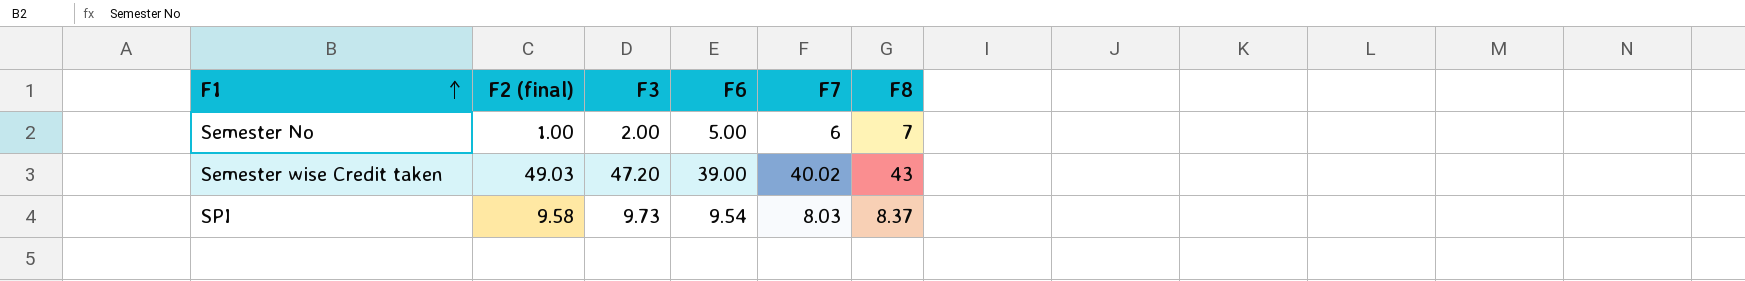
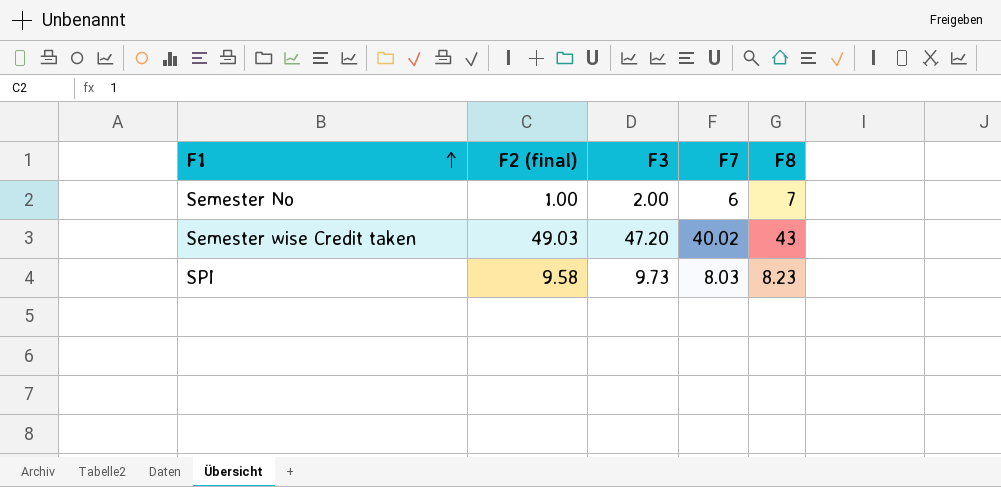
column F6 | position: 4 -> none
SPI | F8: 8.37 -> 8.23

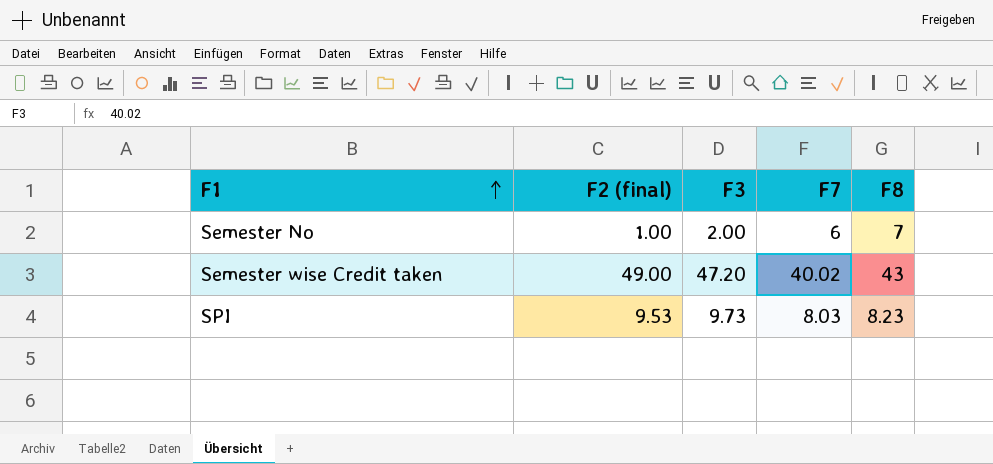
Semester wise Credit taken | F2 (final): 49.03 -> 49.00
SPI | F2 (final): 9.58 -> 9.53

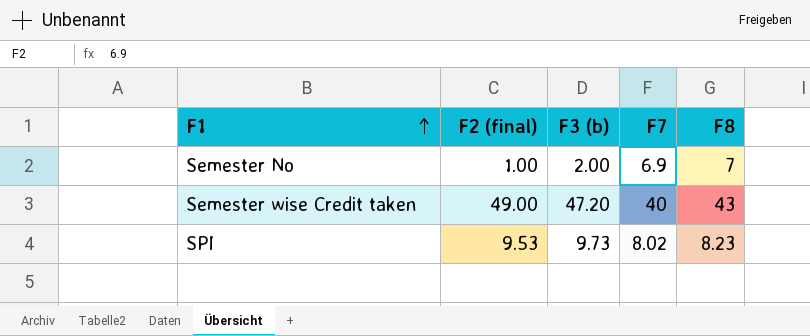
column name: F3 -> F3 (b)
Semester No | F7: 6 -> 6.9
Semester wise Credit taken | F7: 40.02 -> 40
SPI | F7: 8.03 -> 8.02

